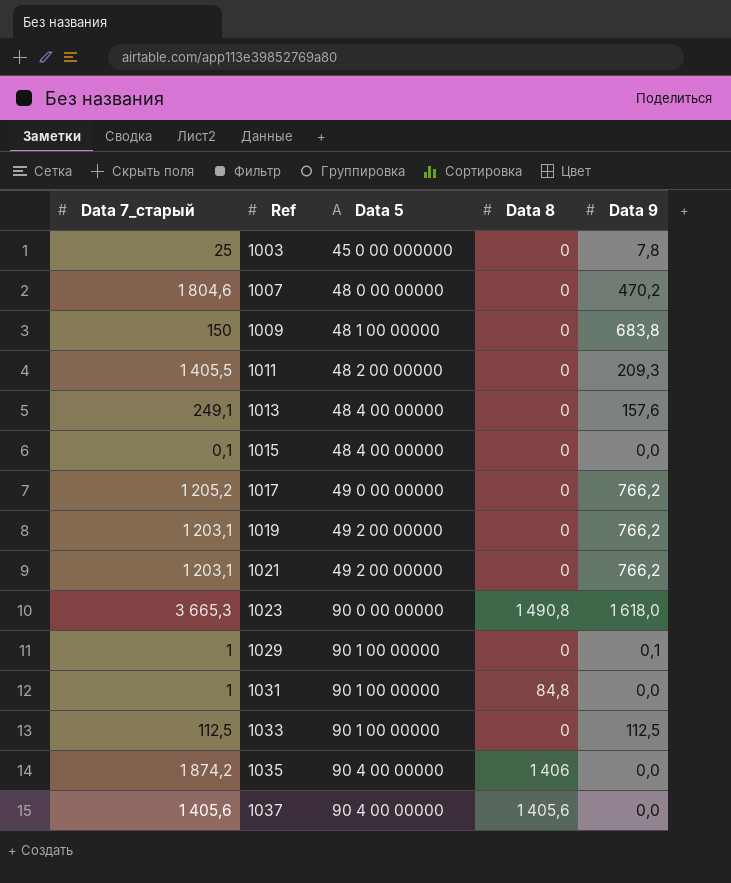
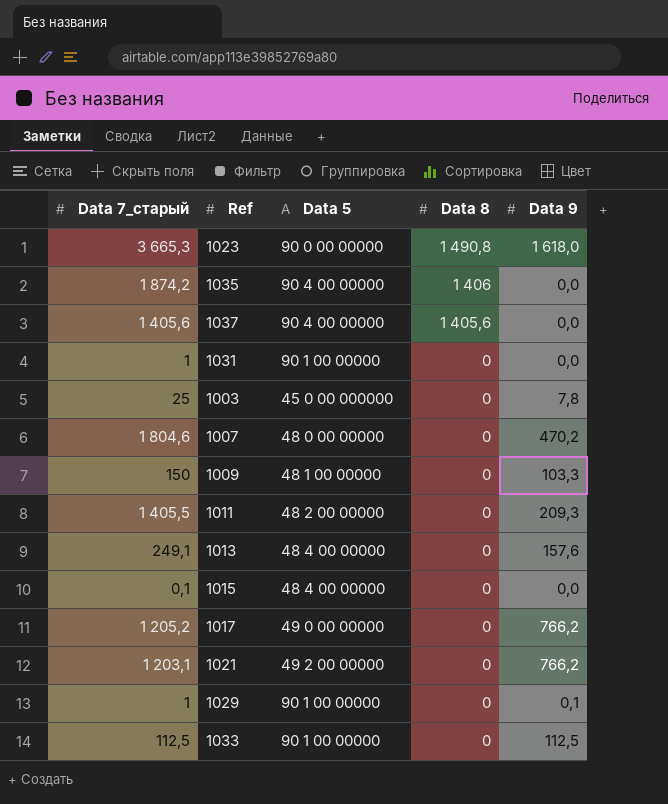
row order: Ref ascending -> Data 8 descending
row 1019: 1 203,1 | 49 2 00 00000 | 0 | 766,2 -> none
1031 | Data 8: 84,8 -> 0
1009 | Data 9: 683,8 -> 103,3

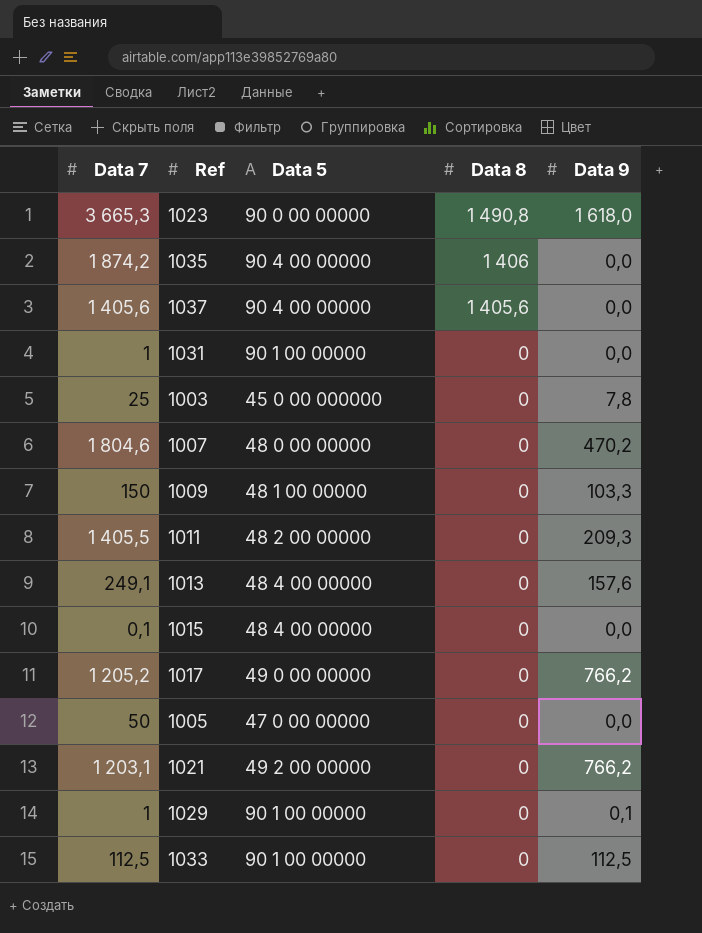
column name: Data 7_старый -> Data 7
row 1005: none -> 50 | 47 0 00 00000 | 0 | 0,0

